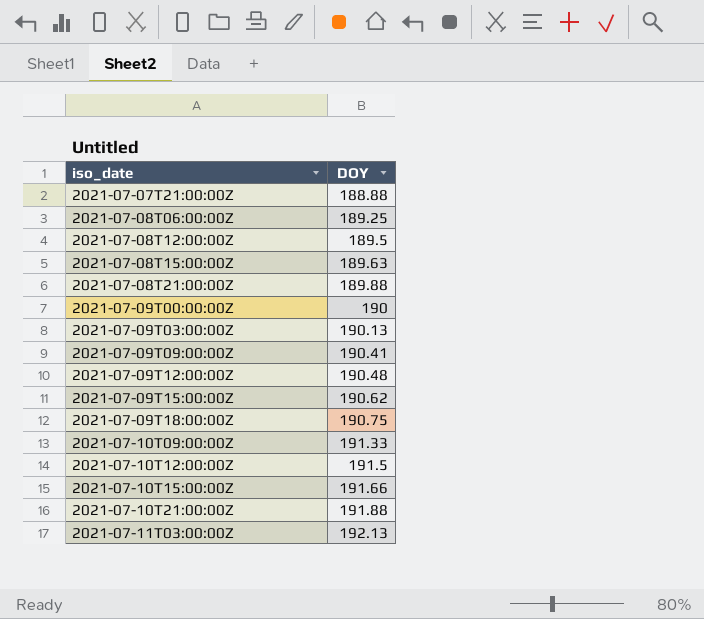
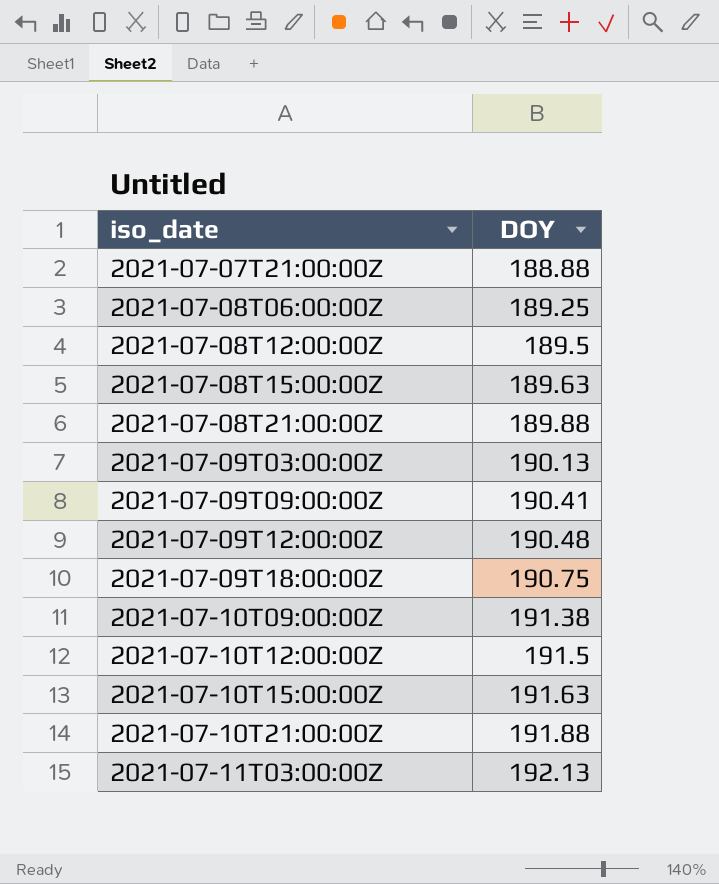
row 2021-07-09T00:00:00Z: 190 -> none
row 2021-07-09T15:00:00Z: 190.62 -> none
2021-07-10T09:00:00Z | DOY: 191.33 -> 191.38
2021-07-10T15:00:00Z | DOY: 191.66 -> 191.63

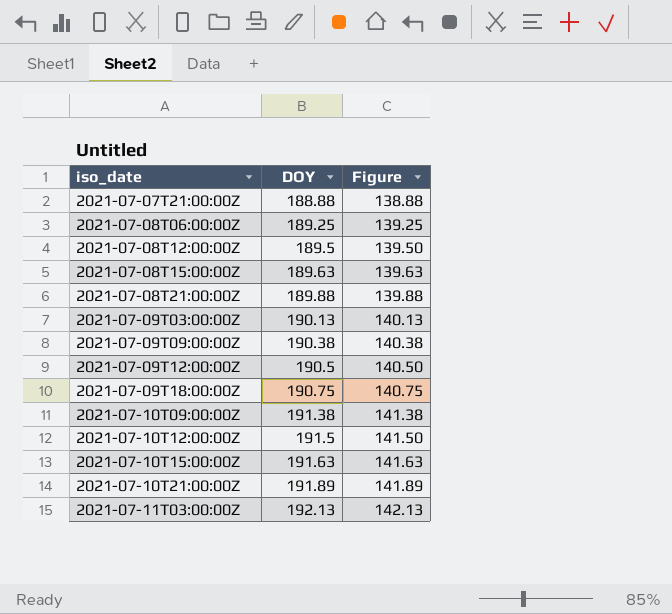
column Figure | formula: none -> [DOY] - 50
2021-07-09T09:00:00Z | DOY: 190.41 -> 190.38
2021-07-09T12:00:00Z | DOY: 190.48 -> 190.5
2021-07-10T21:00:00Z | DOY: 191.88 -> 191.89

